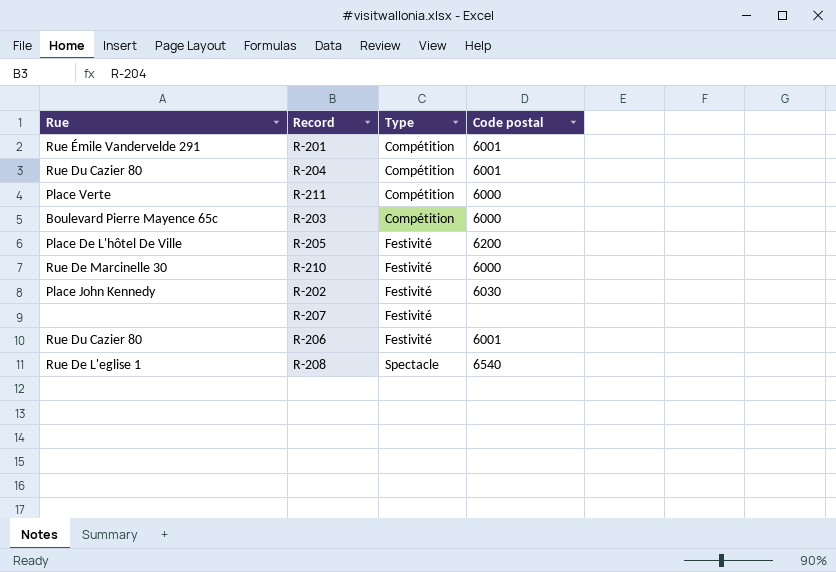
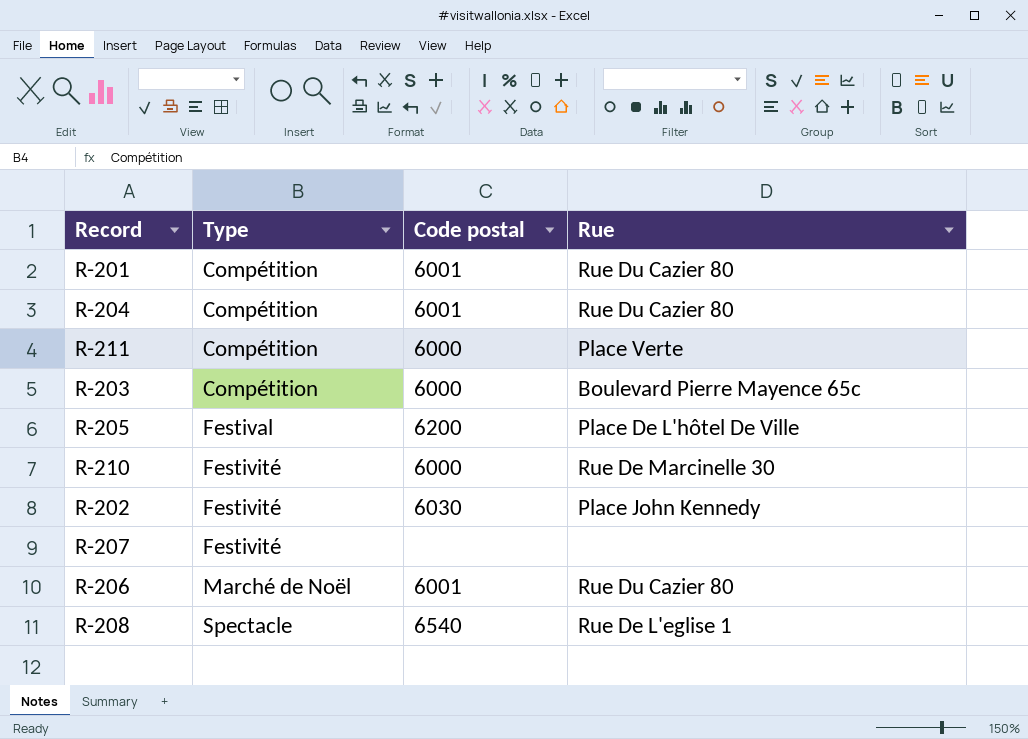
column Rue | position: 1 -> 4
R-201 | Rue: Rue Émile Vandervelde 291 -> Rue Du Cazier 80
R-205 | Type: Festivité -> Festival
R-206 | Type: Festivité -> Marché de Noël

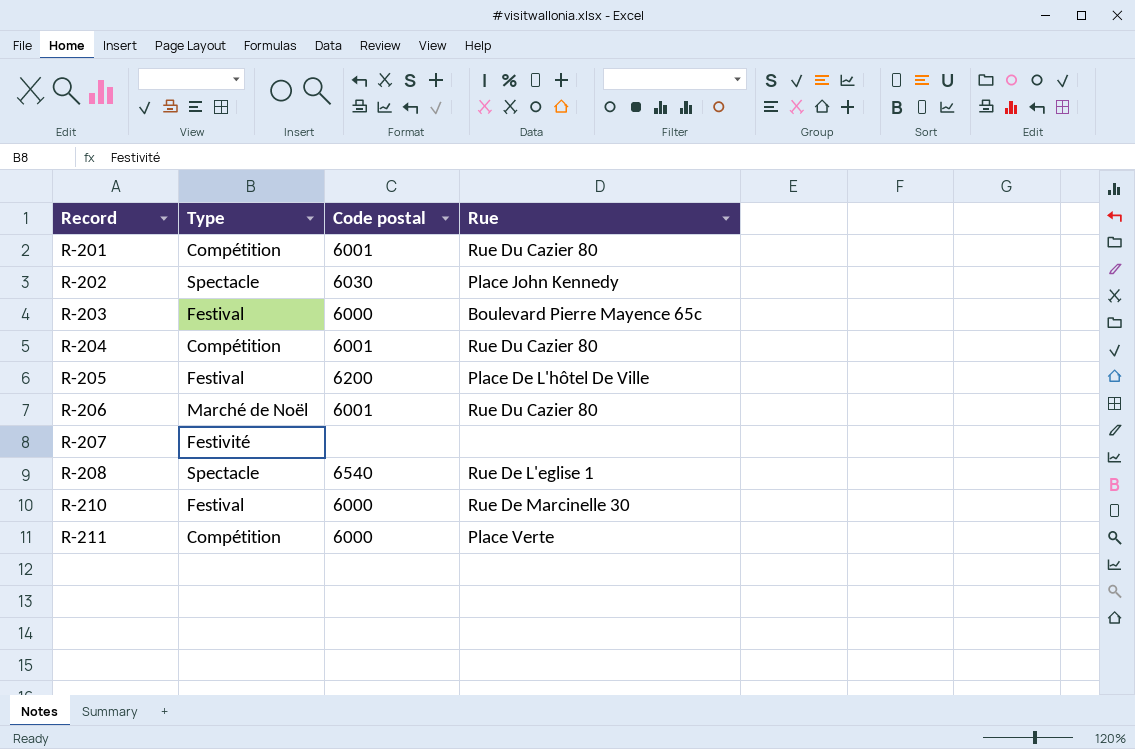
row order: Type ascending -> Record ascending
R-202 | Type: Festivité -> Spectacle
R-203 | Type: Compétition -> Festival
R-210 | Type: Festivité -> Festival

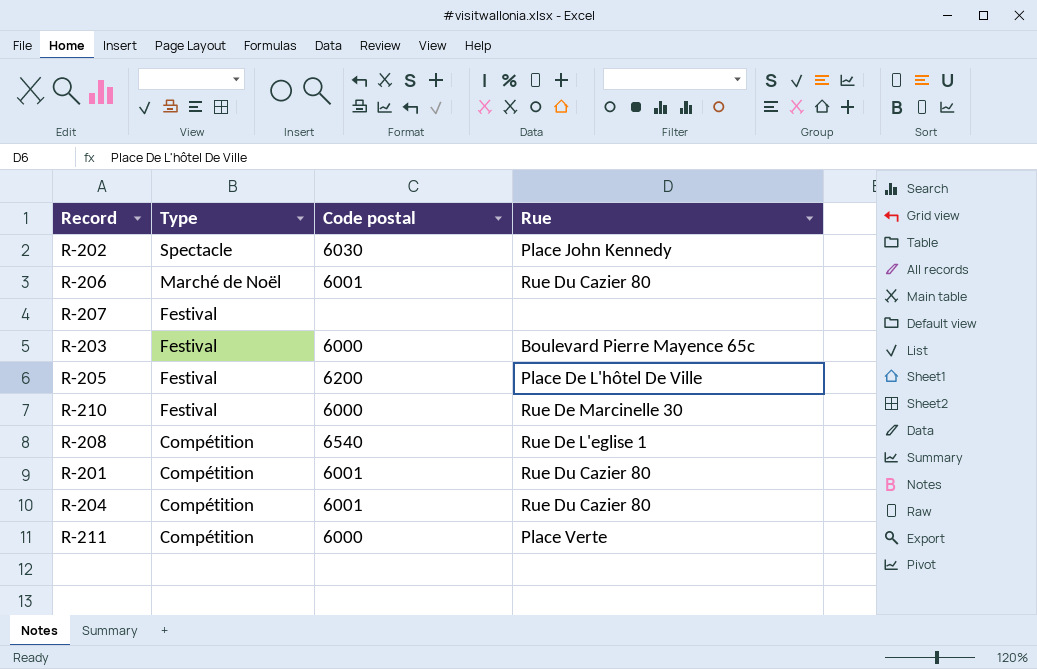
row order: Record ascending -> Type descending
R-207 | Type: Festivité -> Festival
R-208 | Type: Spectacle -> Compétition

